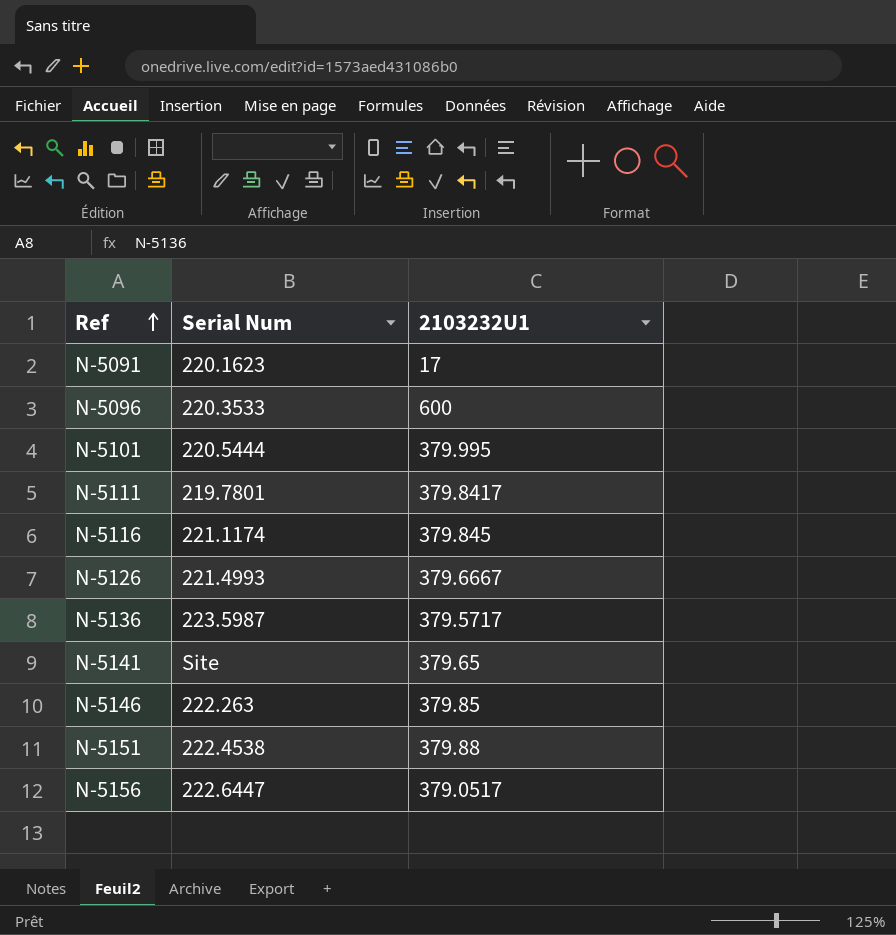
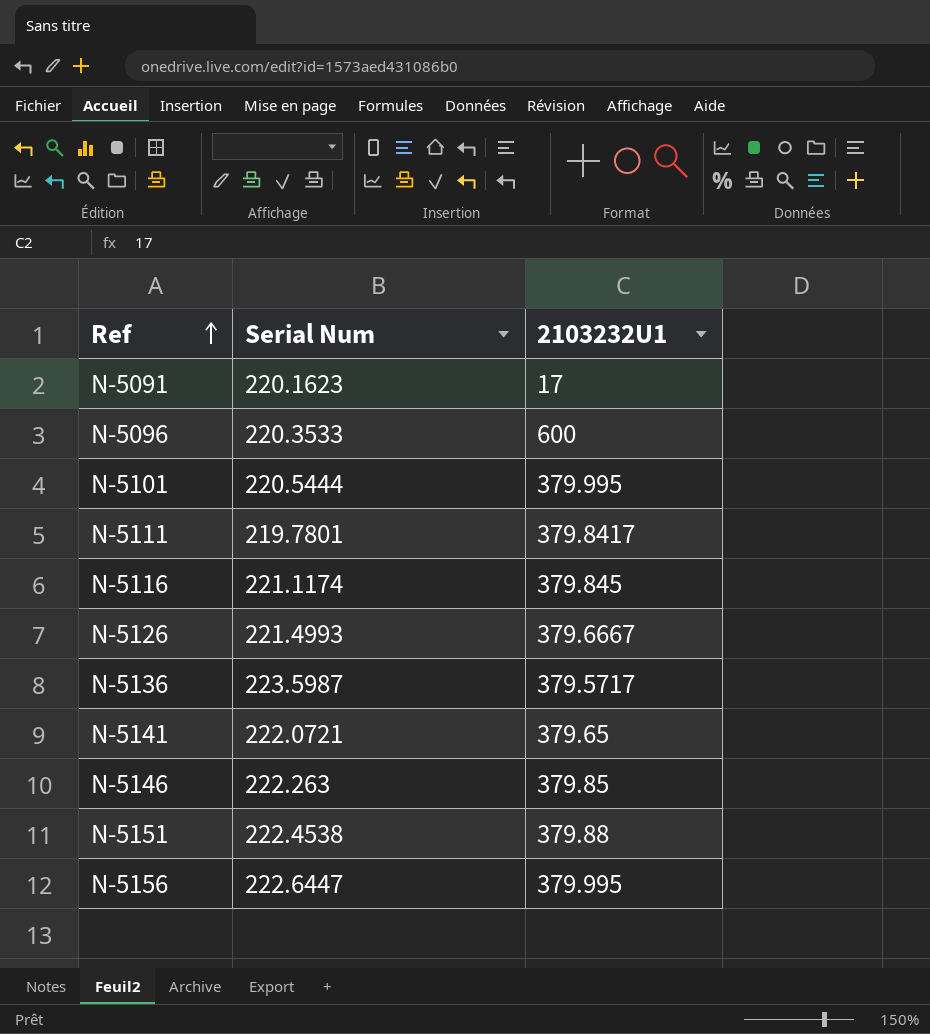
N-5141 | Serial Num: Site -> 222.0721
N-5156 | 2103232U1: 379.0517 -> 379.995

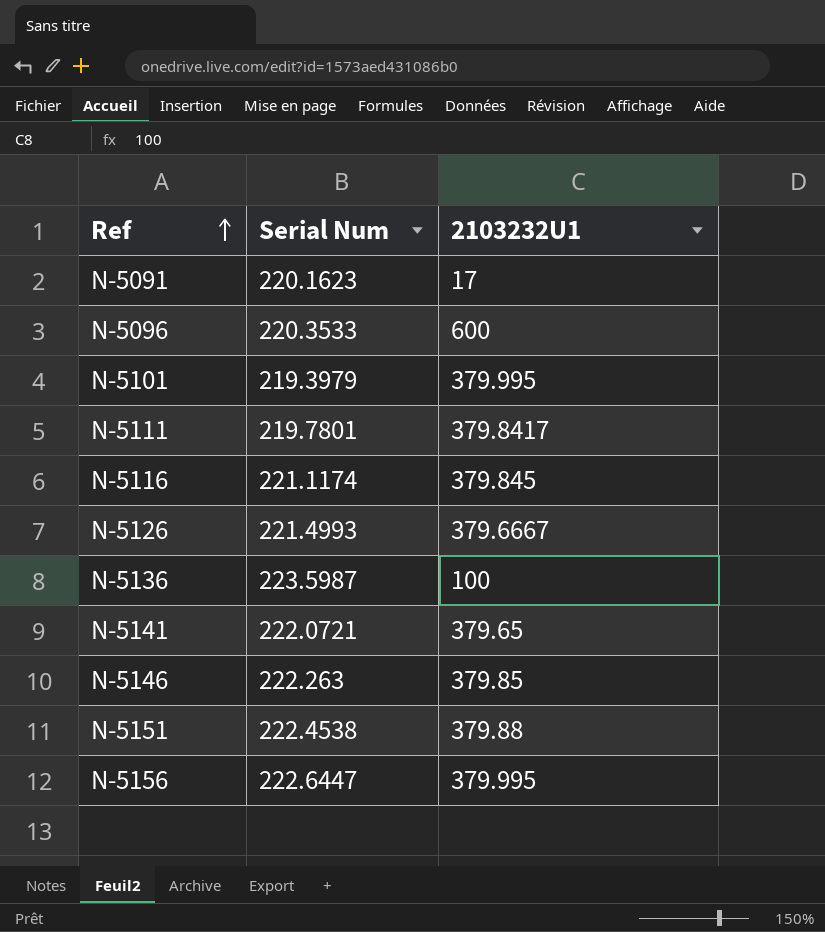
N-5101 | Serial Num: 220.5444 -> 219.3979
N-5136 | 2103232U1: 379.5717 -> 100

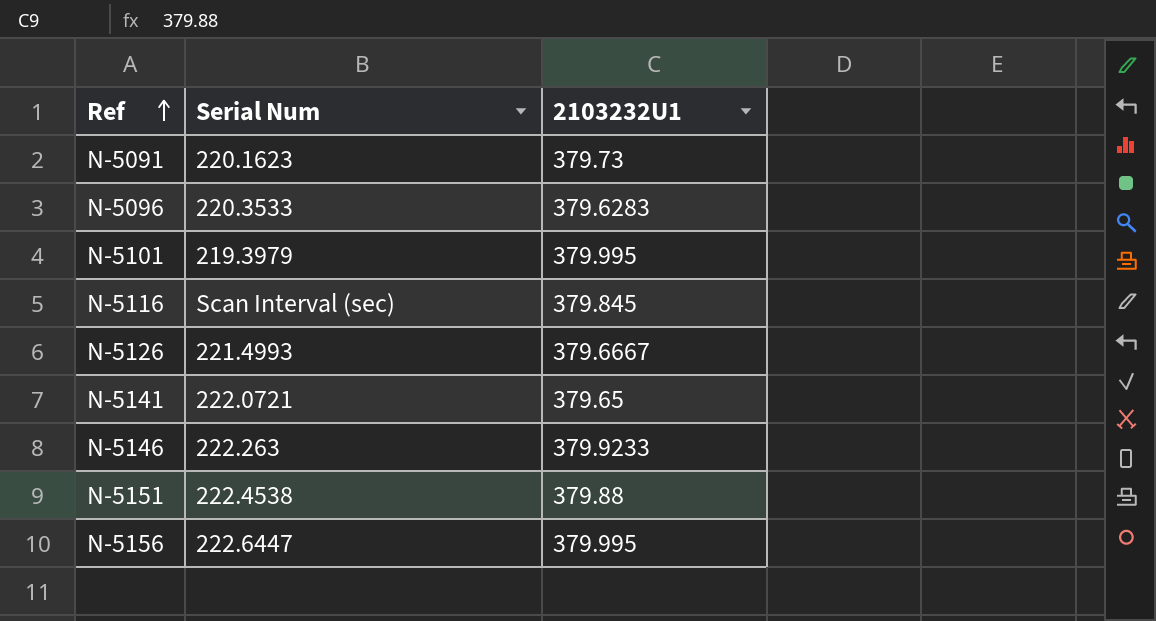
row N-5111: 219.7801 | 379.8417 -> none
row N-5136: 223.5987 | 100 -> none
N-5091 | 2103232U1: 17 -> 379.73
N-5096 | 2103232U1: 600 -> 379.6283
N-5116 | Serial Num: 221.1174 -> Scan Interval (sec)
N-5146 | 2103232U1: 379.85 -> 379.9233

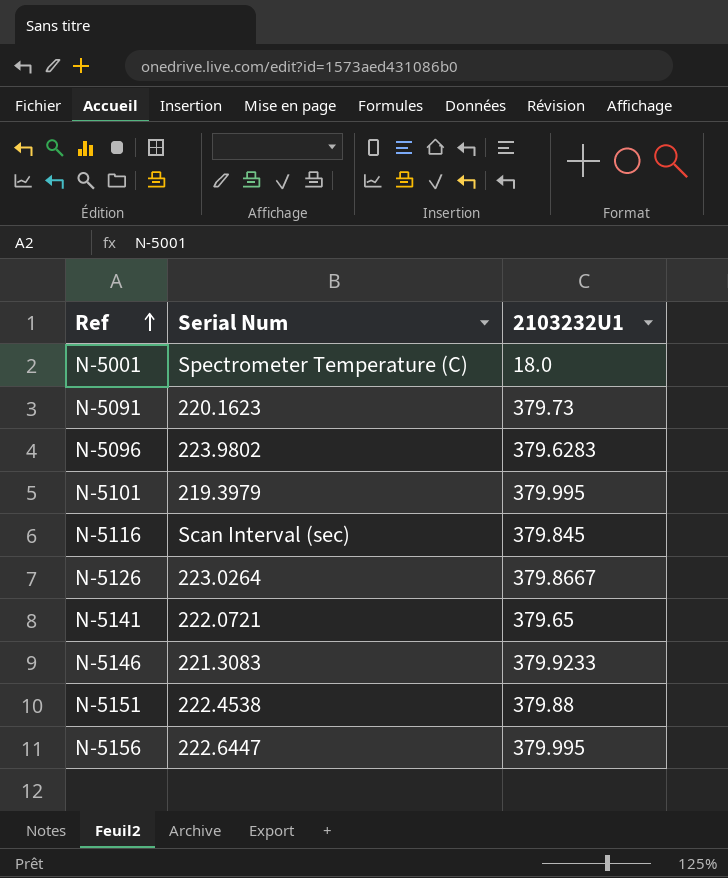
row N-5001: none -> Spectrometer Temperature (C) | 18.0
N-5096 | Serial Num: 220.3533 -> 223.9802
N-5126 | Serial Num: 221.4993 -> 223.0264
N-5126 | 2103232U1: 379.6667 -> 379.8667
N-5146 | Serial Num: 222.263 -> 221.3083

